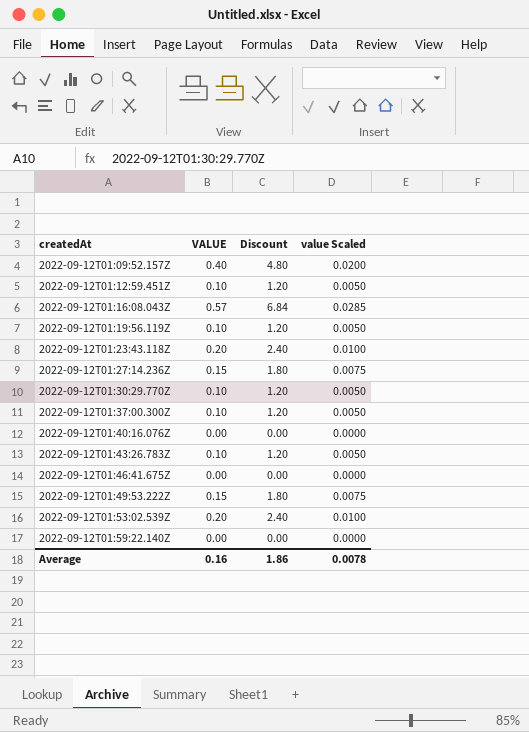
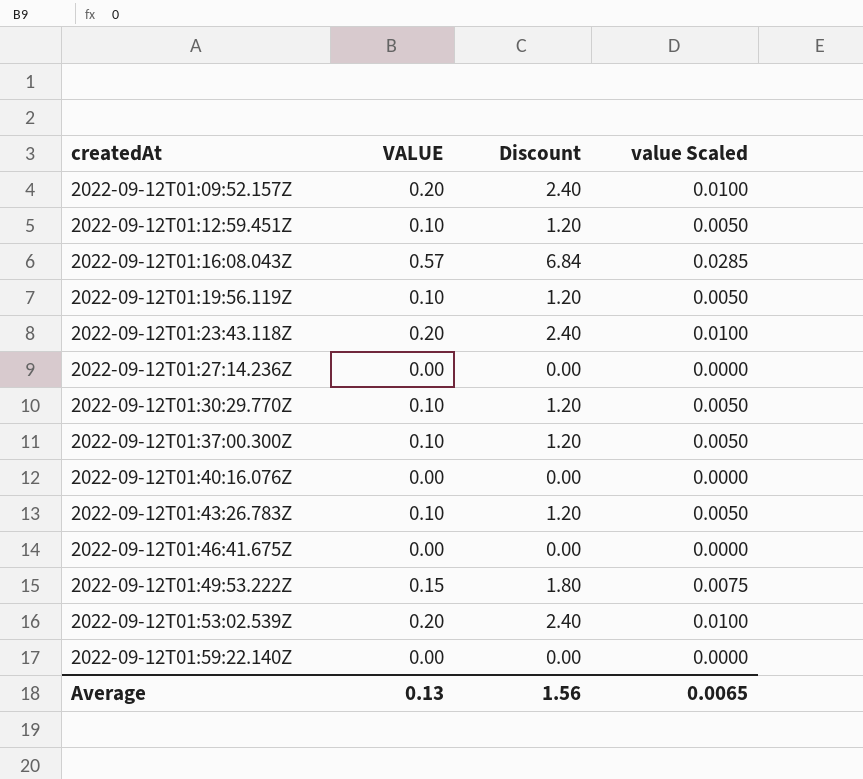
2022-09-12T01:09:52.157Z | VALUE: 0.40 -> 0.20
2022-09-12T01:09:52.157Z | Discount: 4.80 -> 2.40
2022-09-12T01:09:52.157Z | value Scaled: 0.0200 -> 0.0100
2022-09-12T01:27:14.236Z | VALUE: 0.15 -> 0.00
2022-09-12T01:27:14.236Z | Discount: 1.80 -> 0.00
2022-09-12T01:27:14.236Z | value Scaled: 0.0075 -> 0.0000
Average | VALUE: 0.16 -> 0.13
Average | Discount: 1.86 -> 1.56
Average | value Scaled: 0.0078 -> 0.0065

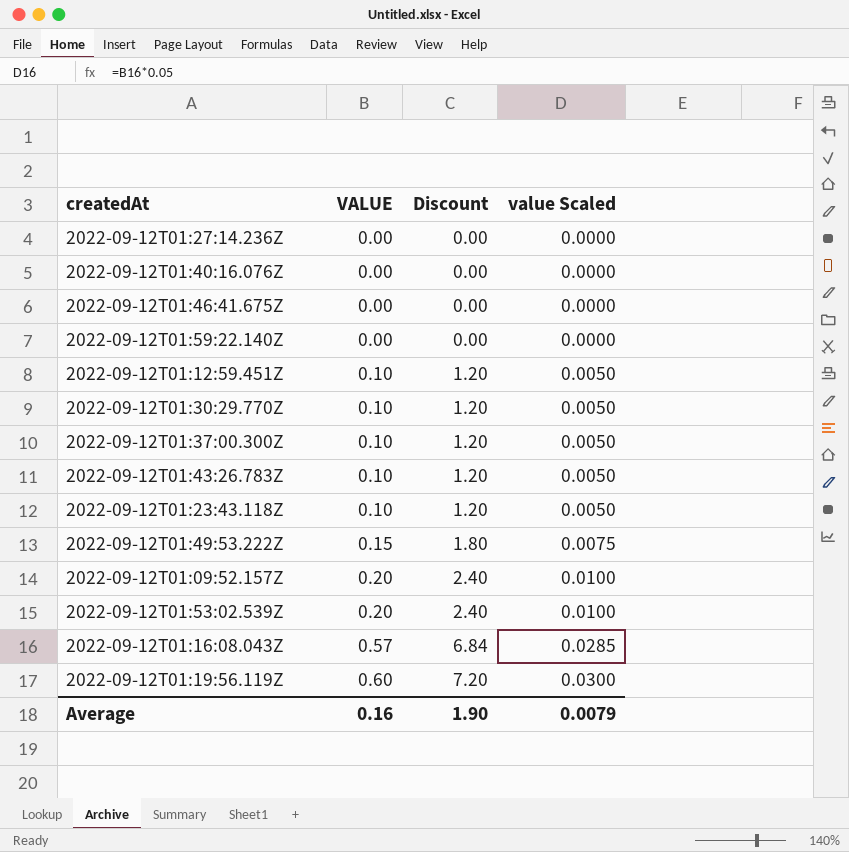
row order: createdAt ascending -> VALUE ascending
2022-09-12T01:23:43.118Z | VALUE: 0.20 -> 0.10
2022-09-12T01:23:43.118Z | Discount: 2.40 -> 1.20
2022-09-12T01:23:43.118Z | value Scaled: 0.0100 -> 0.0050
2022-09-12T01:19:56.119Z | VALUE: 0.10 -> 0.60
2022-09-12T01:19:56.119Z | Discount: 1.20 -> 7.20
2022-09-12T01:19:56.119Z | value Scaled: 0.0050 -> 0.0300
Average | VALUE: 0.13 -> 0.16
Average | Discount: 1.56 -> 1.90
Average | value Scaled: 0.0065 -> 0.0079

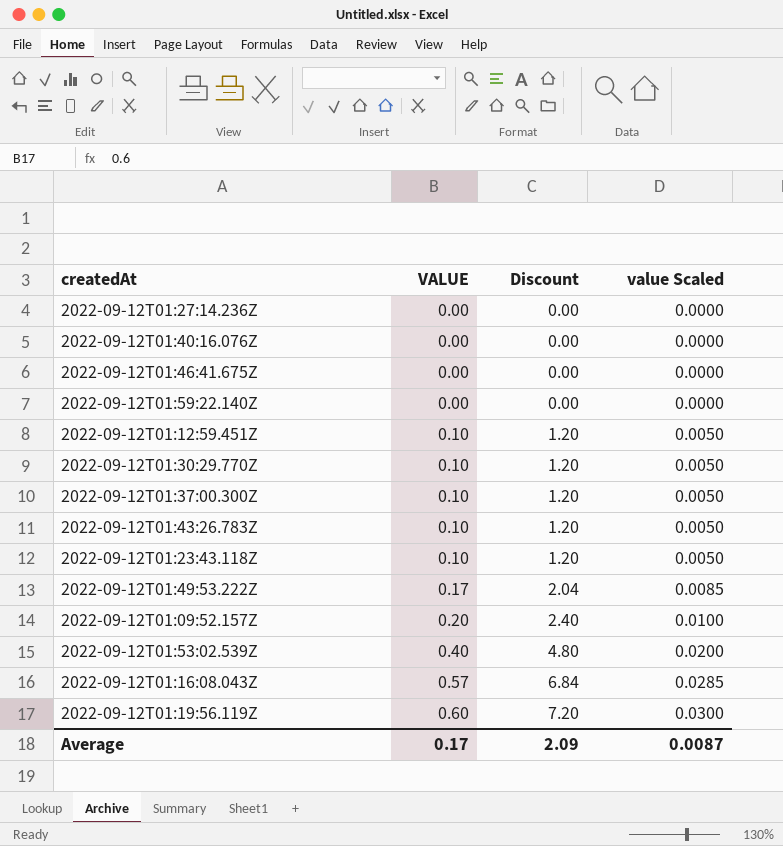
2022-09-12T01:49:53.222Z | VALUE: 0.15 -> 0.17
2022-09-12T01:49:53.222Z | Discount: 1.80 -> 2.04
2022-09-12T01:49:53.222Z | value Scaled: 0.0075 -> 0.0085
2022-09-12T01:53:02.539Z | VALUE: 0.20 -> 0.40
2022-09-12T01:53:02.539Z | Discount: 2.40 -> 4.80
2022-09-12T01:53:02.539Z | value Scaled: 0.0100 -> 0.0200
Average | VALUE: 0.16 -> 0.17
Average | Discount: 1.90 -> 2.09
Average | value Scaled: 0.0079 -> 0.0087

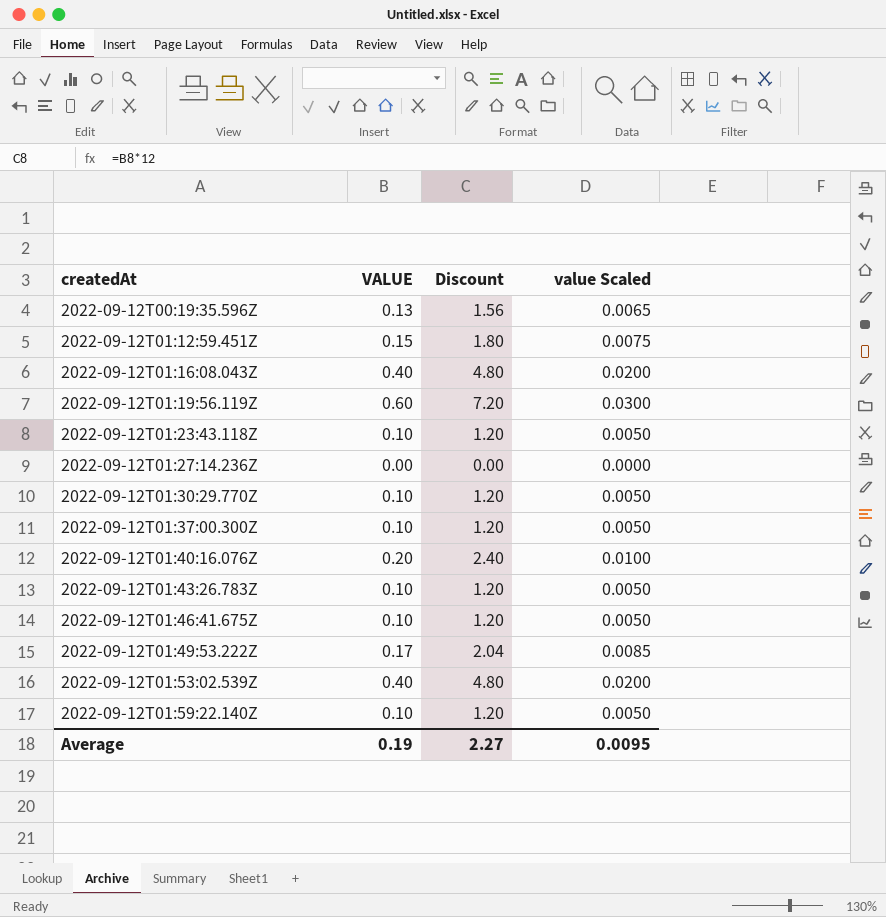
row order: VALUE ascending -> createdAt ascending
row 2022-09-12T01:09:52.157Z: 0.20 | 2.40 | 0.0100 -> none
row 2022-09-12T00:19:35.596Z: none -> 0.13 | 1.56 | 0.0065
2022-09-12T01:12:59.451Z | VALUE: 0.10 -> 0.15
2022-09-12T01:12:59.451Z | Discount: 1.20 -> 1.80
2022-09-12T01:12:59.451Z | value Scaled: 0.0050 -> 0.0075
2022-09-12T01:16:08.043Z | VALUE: 0.57 -> 0.40
2022-09-12T01:16:08.043Z | Discount: 6.84 -> 4.80
2022-09-12T01:16:08.043Z | value Scaled: 0.0285 -> 0.0200
2022-09-12T01:40:16.076Z | VALUE: 0.00 -> 0.20
2022-09-12T01:40:16.076Z | Discount: 0.00 -> 2.40
2022-09-12T01:40:16.076Z | value Scaled: 0.0000 -> 0.0100
2022-09-12T01:46:41.675Z | VALUE: 0.00 -> 0.10
2022-09-12T01:46:41.675Z | Discount: 0.00 -> 1.20
2022-09-12T01:46:41.675Z | value Scaled: 0.0000 -> 0.0050
2022-09-12T01:59:22.140Z | VALUE: 0.00 -> 0.10
2022-09-12T01:59:22.140Z | Discount: 0.00 -> 1.20
2022-09-12T01:59:22.140Z | value Scaled: 0.0000 -> 0.0050
Average | VALUE: 0.17 -> 0.19
Average | Discount: 2.09 -> 2.27
Average | value Scaled: 0.0087 -> 0.0095

